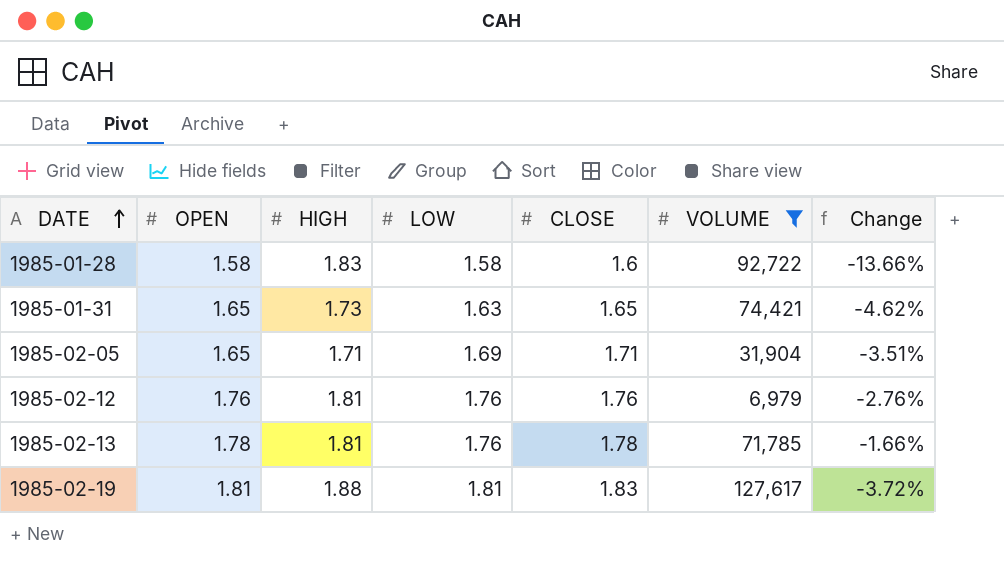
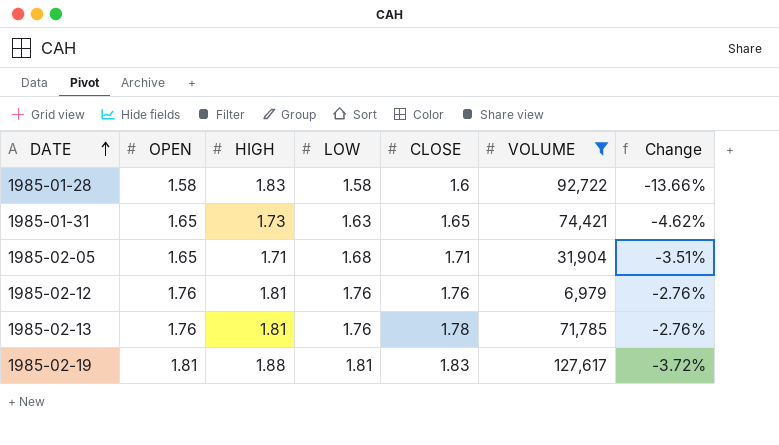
1985-02-05 | LOW: 1.69 -> 1.68
1985-02-13 | OPEN: 1.78 -> 1.76
1985-02-13 | Change: -1.66% -> -2.76%

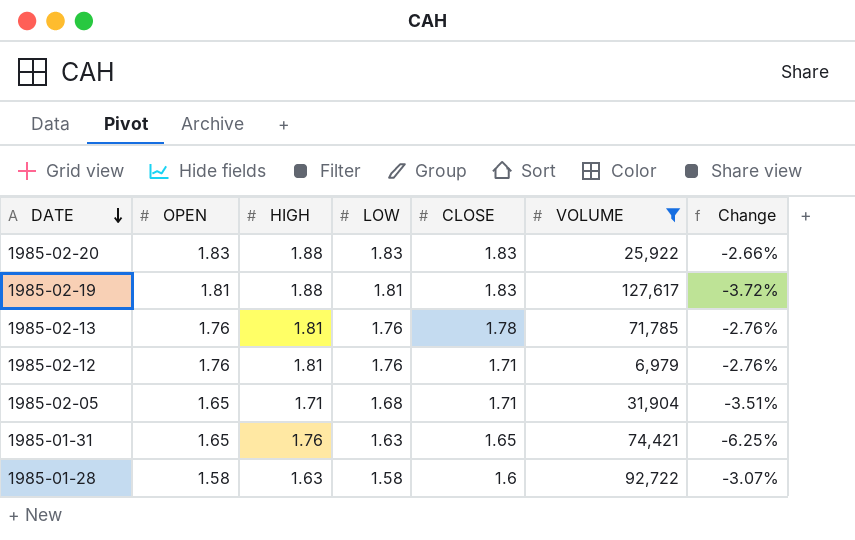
row order: DATE ascending -> DATE descending
row 1985-02-20: none -> 1.83 | 1.88 | 1.83 | 1.83 | 25,922 | -2.66%
1985-02-12 | CLOSE: 1.76 -> 1.71
1985-01-31 | HIGH: 1.73 -> 1.76
1985-01-31 | Change: -4.62% -> -6.25%
1985-01-28 | HIGH: 1.83 -> 1.63
1985-01-28 | Change: -13.66% -> -3.07%

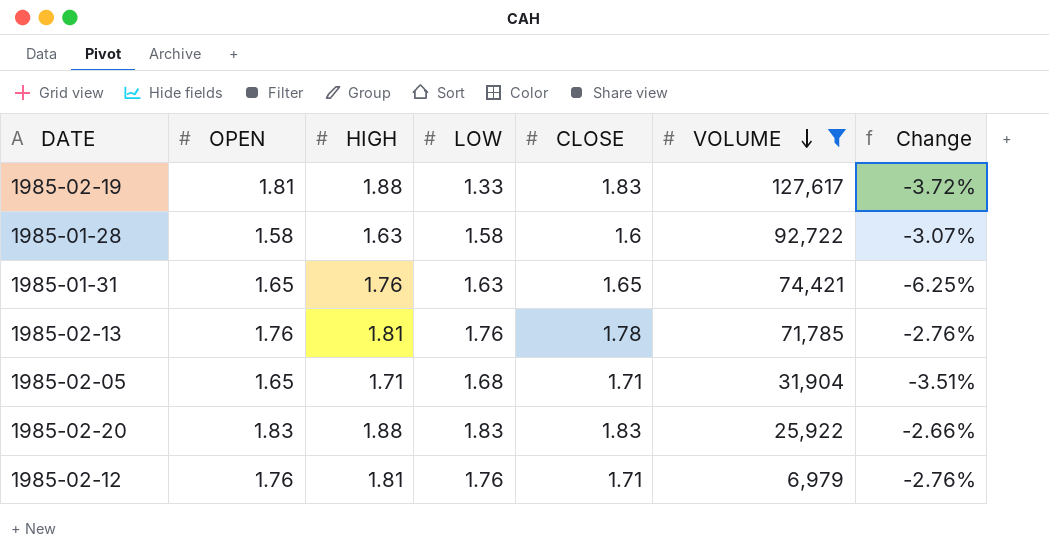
row order: DATE descending -> VOLUME descending
1985-02-19 | LOW: 1.81 -> 1.33

